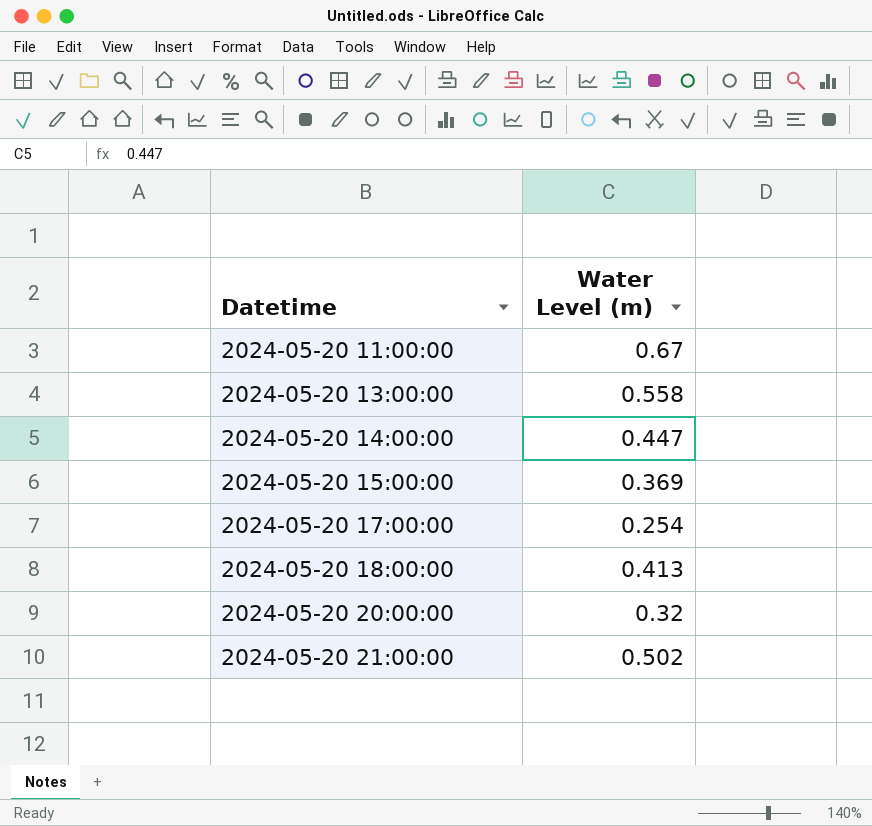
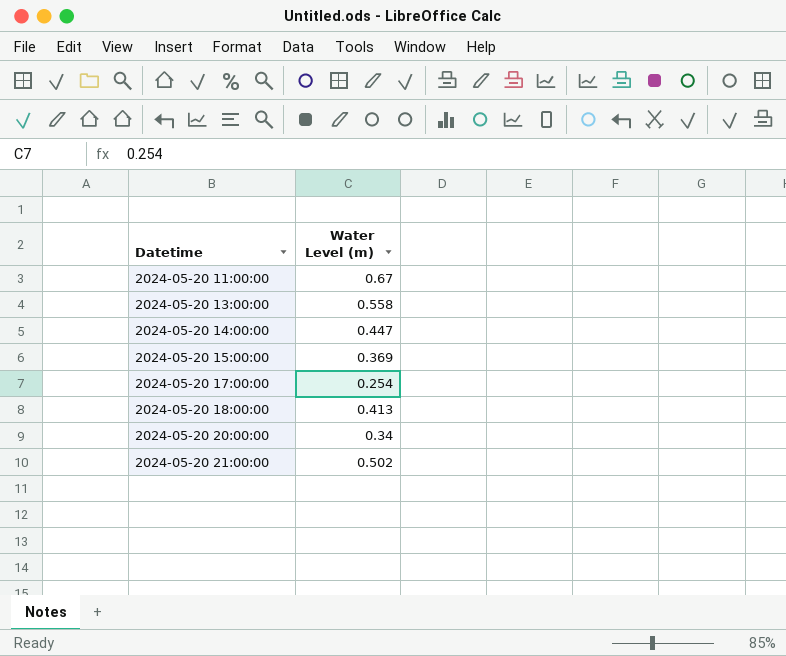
2024-05-20 20:00:00 | Water Level (m): 0.32 -> 0.34

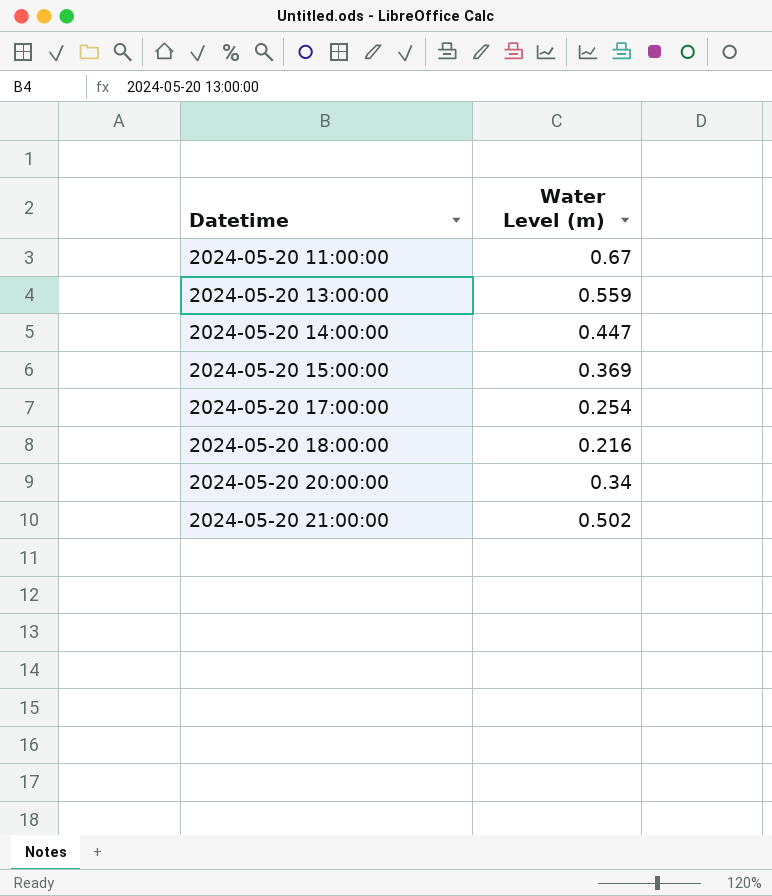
2024-05-20 13:00:00 | Water Level (m): 0.558 -> 0.559
2024-05-20 18:00:00 | Water Level (m): 0.413 -> 0.216

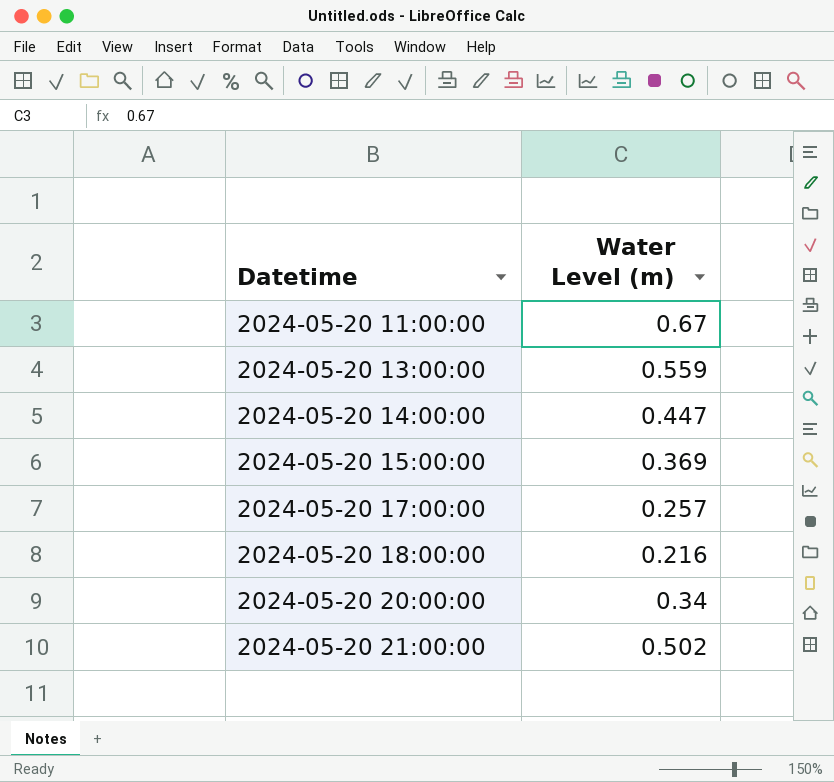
2024-05-20 17:00:00 | Water Level (m): 0.254 -> 0.257

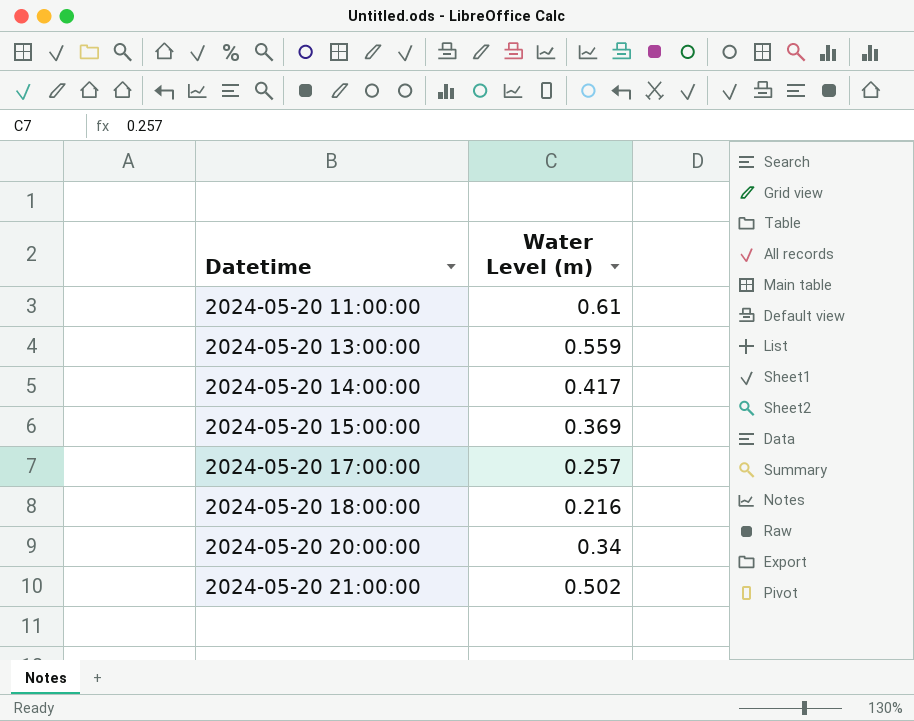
2024-05-20 11:00:00 | Water Level (m): 0.67 -> 0.61
2024-05-20 14:00:00 | Water Level (m): 0.447 -> 0.417

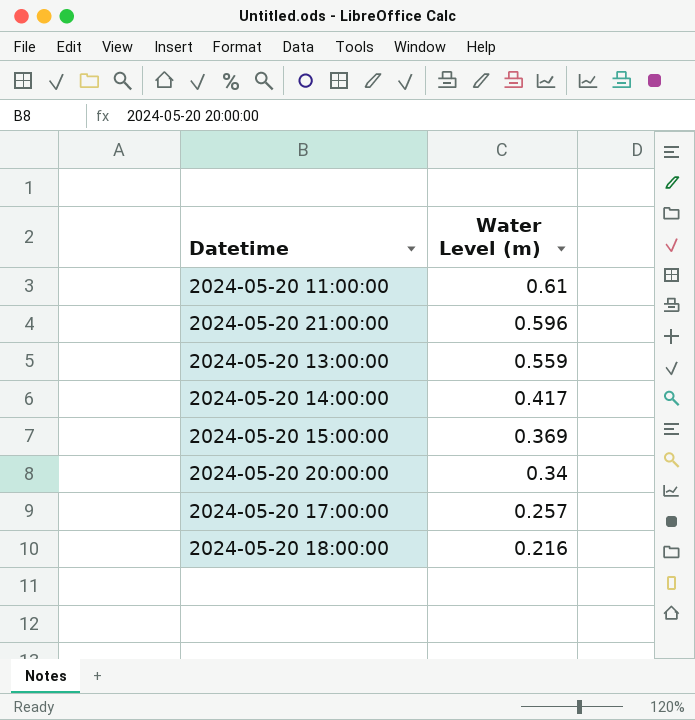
row order: Datetime ascending -> Water Level (m) descending
2024-05-20 21:00:00 | Water Level (m): 0.502 -> 0.596

